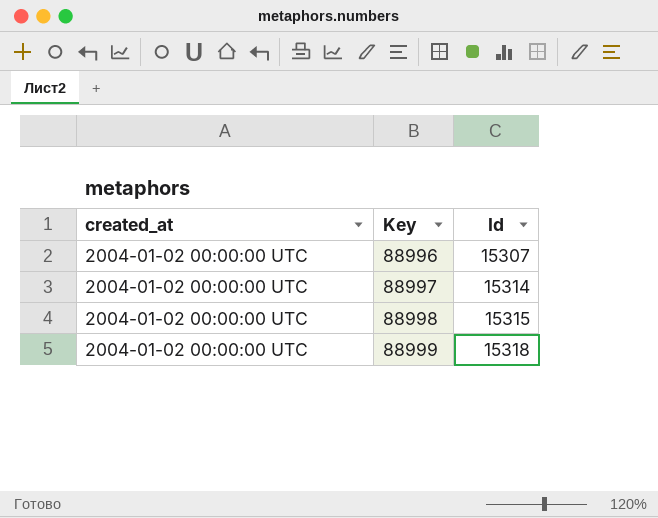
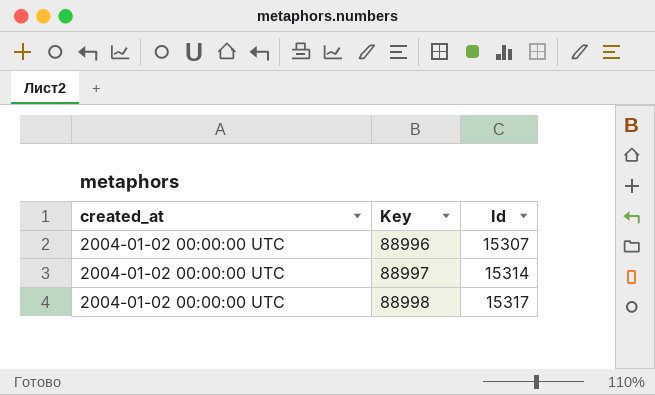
row 88999: 2004-01-02 00:00:00 UTC | 15318 -> none
88998 | Id: 15315 -> 15317

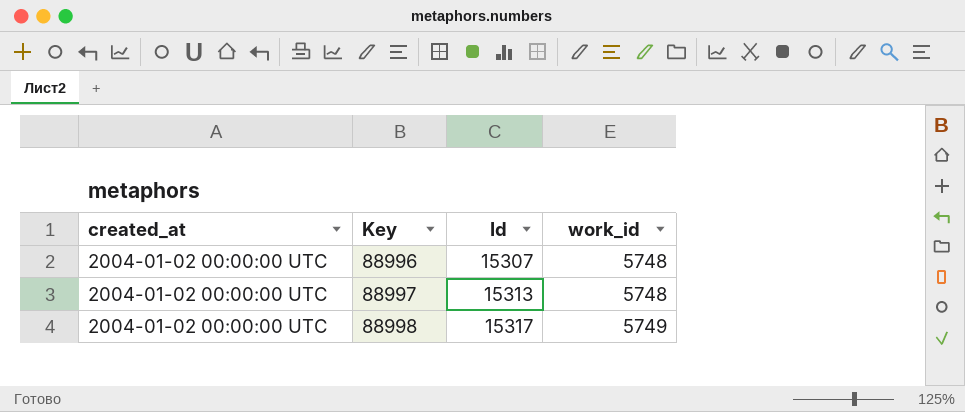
column work_id | position: none -> 4
88997 | Id: 15314 -> 15313

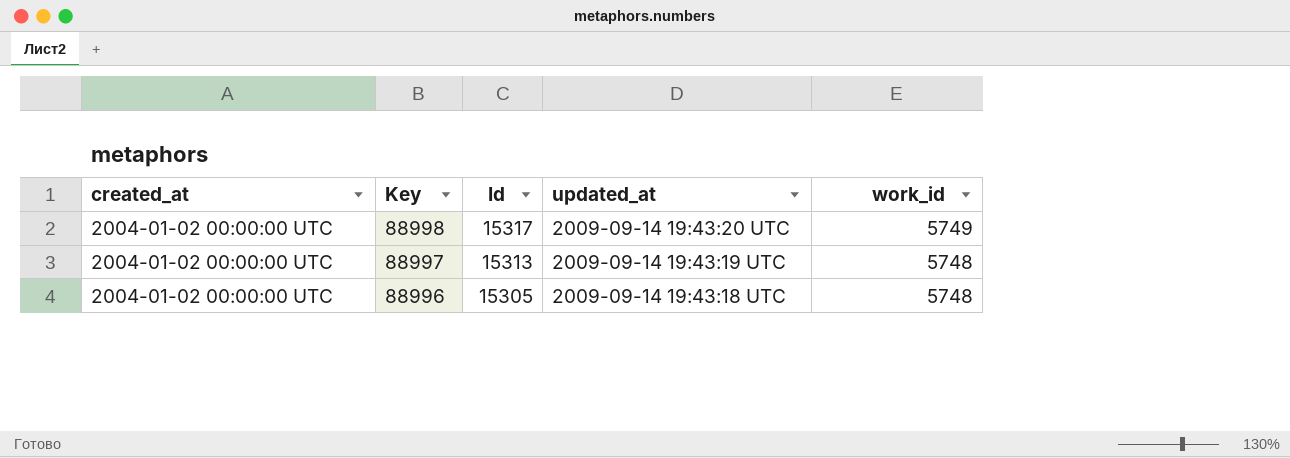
row order: Key ascending -> Key descending
column updated_at | position: none -> 4
88996 | Id: 15307 -> 15305

